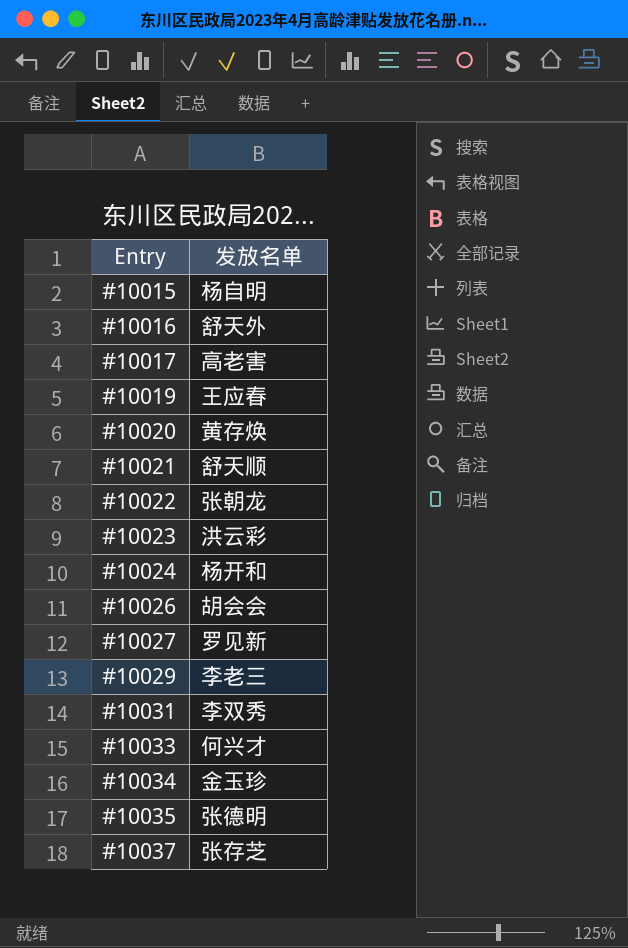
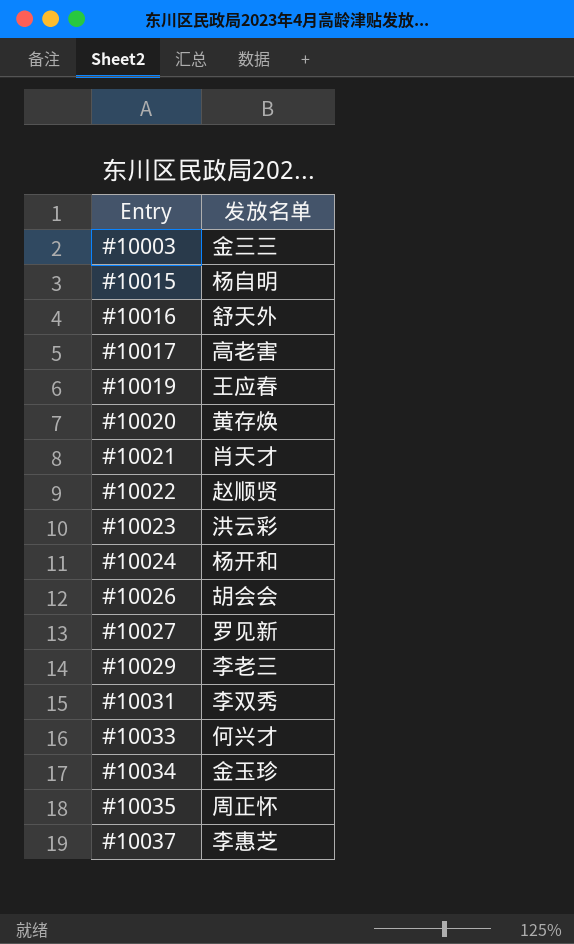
row #10003: none -> 金三三
#10021 | 发放名单: 舒天顺 -> 肖天才
#10022 | 发放名单: 张朝龙 -> 赵顺贤
#10035 | 发放名单: 张德明 -> 周正怀
#10037 | 发放名单: 张存芝 -> 李惠芝

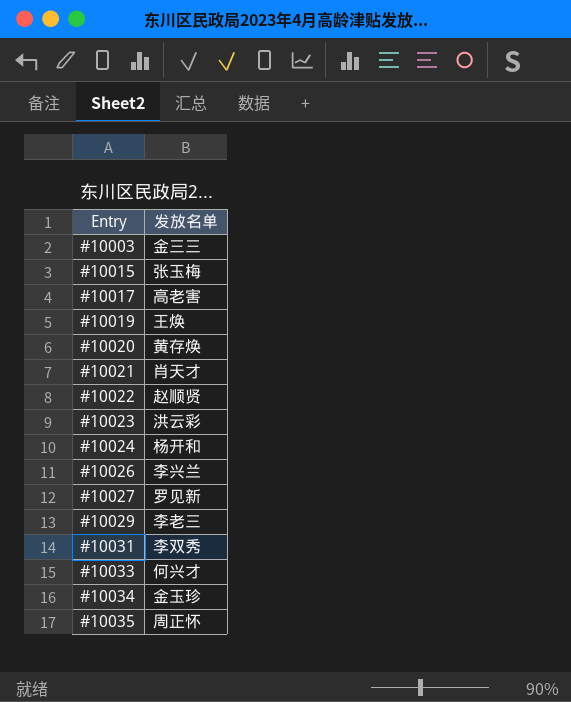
row #10016: 舒天外 -> none
row #10037: 李惠芝 -> none
#10015 | 发放名单: 杨自明 -> 张玉梅
#10019 | 发放名单: 王应春 -> 王焕
#10026 | 发放名单: 胡会会 -> 李兴兰

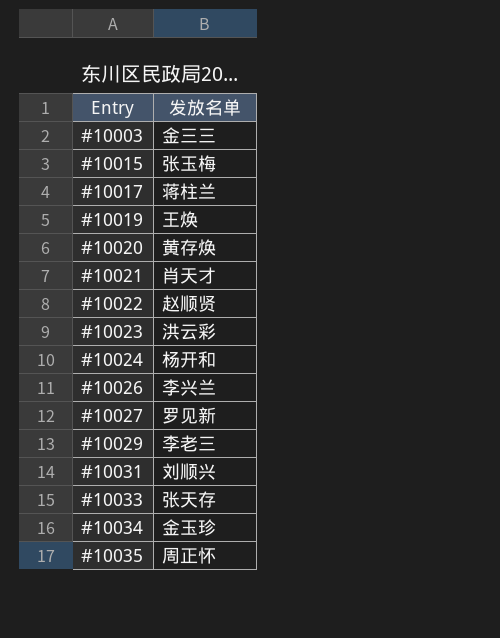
#10017 | 发放名单: 高老害 -> 蒋柱兰
#10031 | 发放名单: 李双秀 -> 刘顺兴
#10033 | 发放名单: 何兴才 -> 张天存

